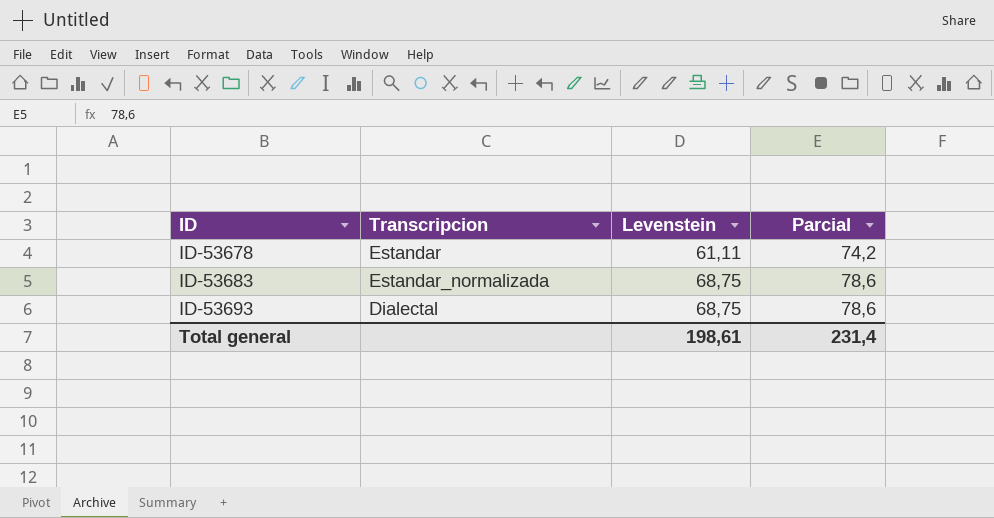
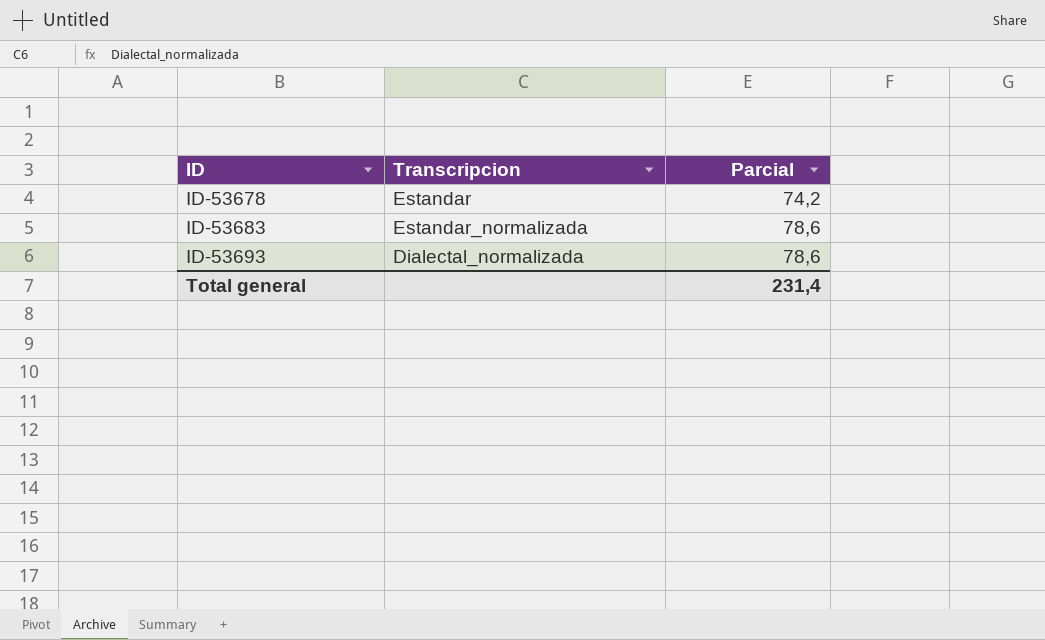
column Levenstein | position: 3 -> none
ID-53693 | Transcripcion: Dialectal -> Dialectal_normalizada

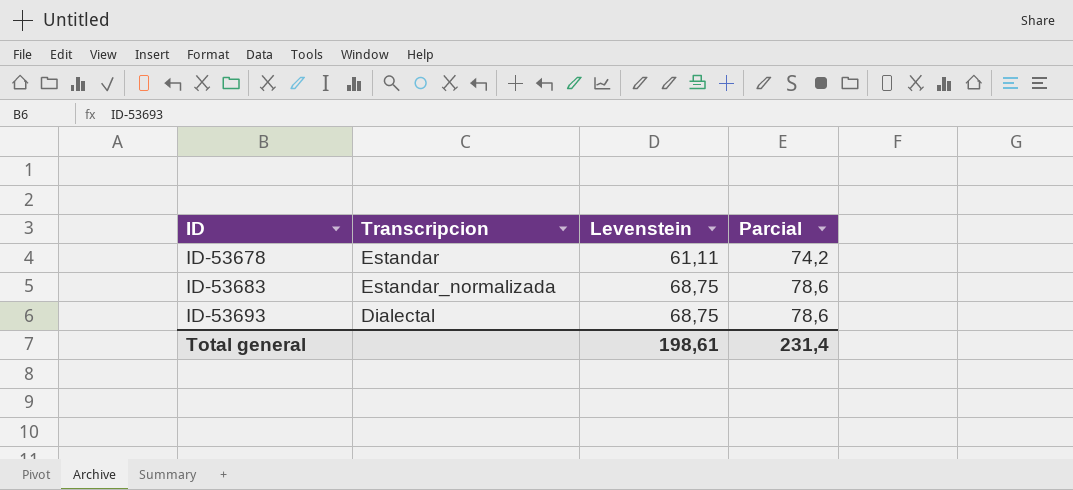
column Levenstein | position: none -> 3
ID-53693 | Transcripcion: Dialectal_normalizada -> Dialectal

